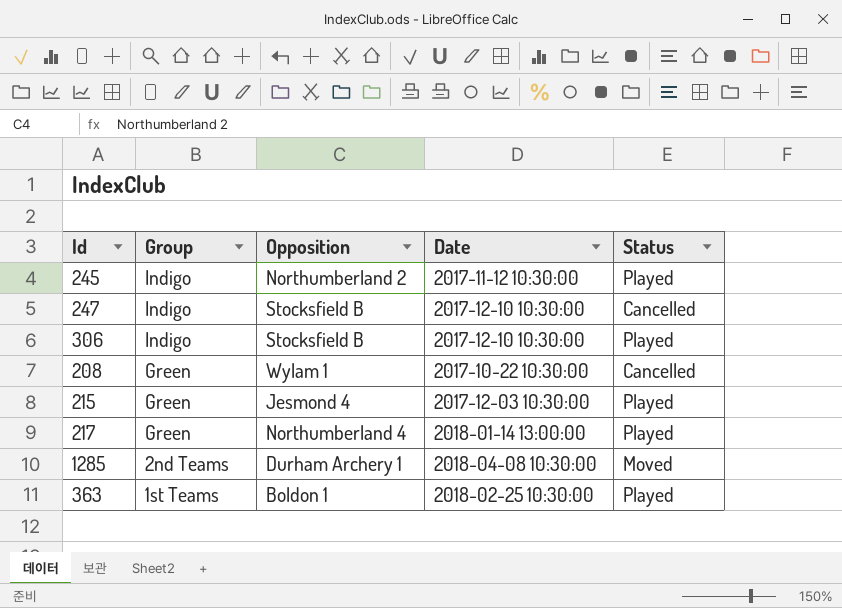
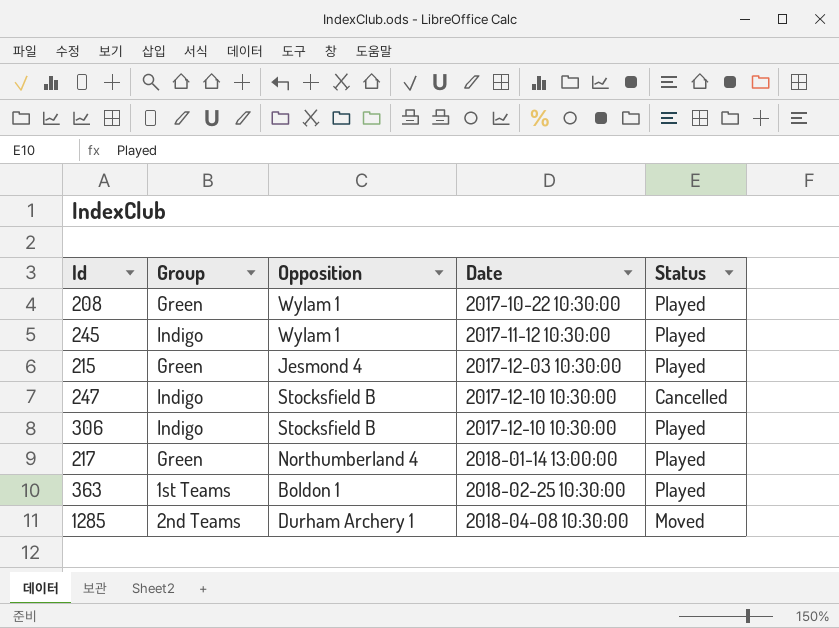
row order: Group descending -> Date ascending
208 | Status: Cancelled -> Played
245 | Opposition: Northumberland 2 -> Wylam 1

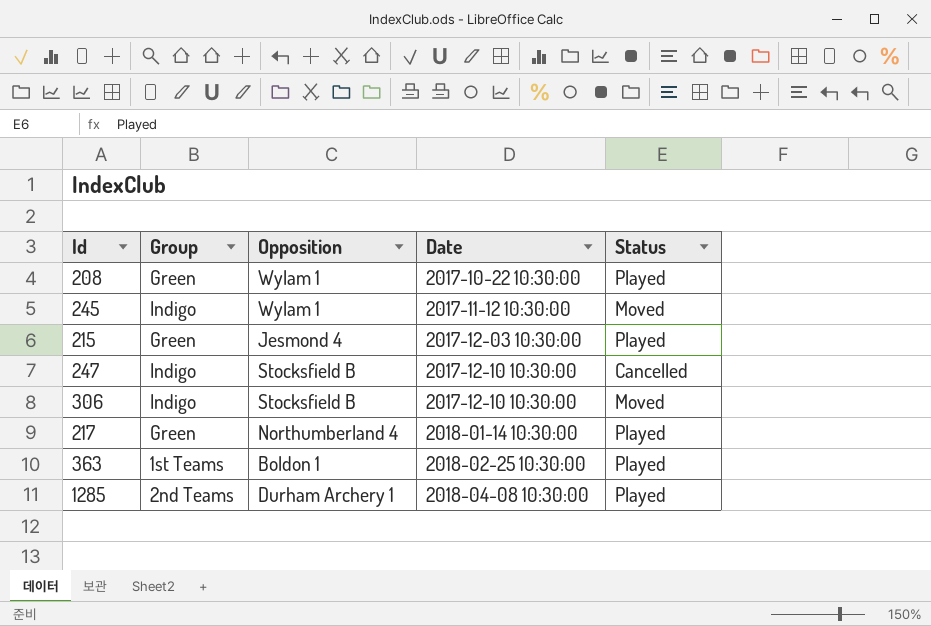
245 | Status: Played -> Moved
306 | Status: Played -> Moved
217 | Date: 2018-01-14 13:00:00 -> 2018-01-14 10:30:00
1285 | Status: Moved -> Played

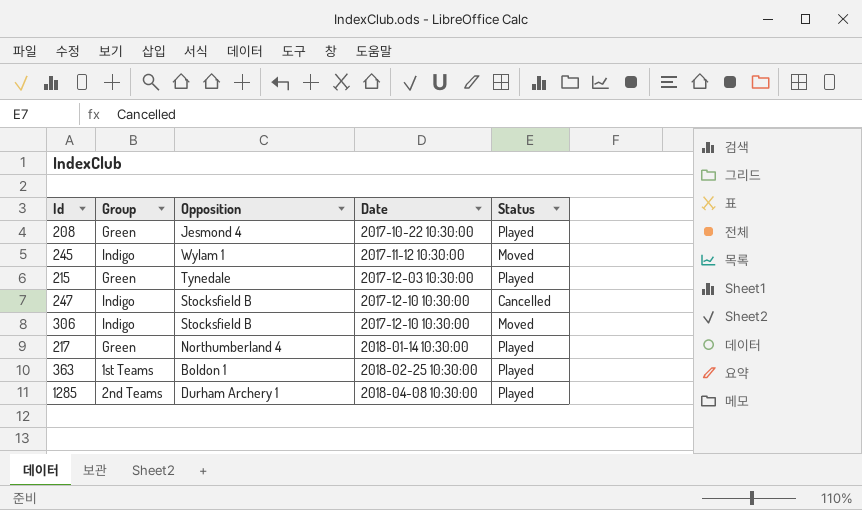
208 | Opposition: Wylam 1 -> Jesmond 4
215 | Opposition: Jesmond 4 -> Tynedale

